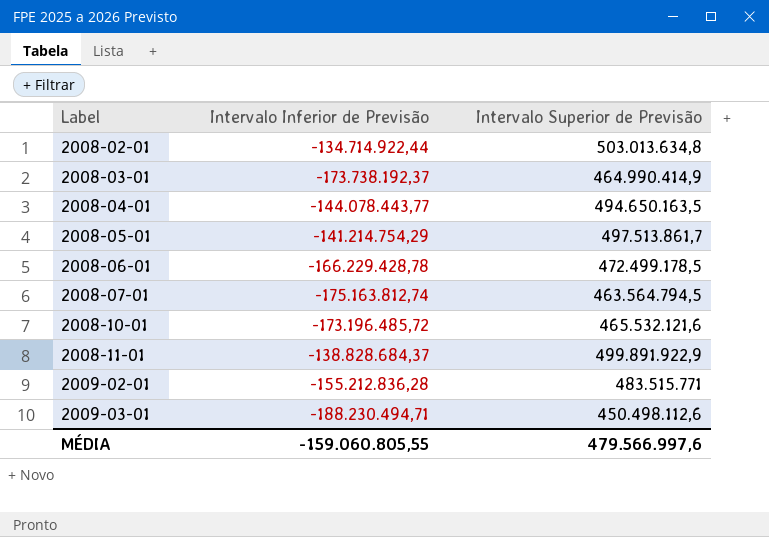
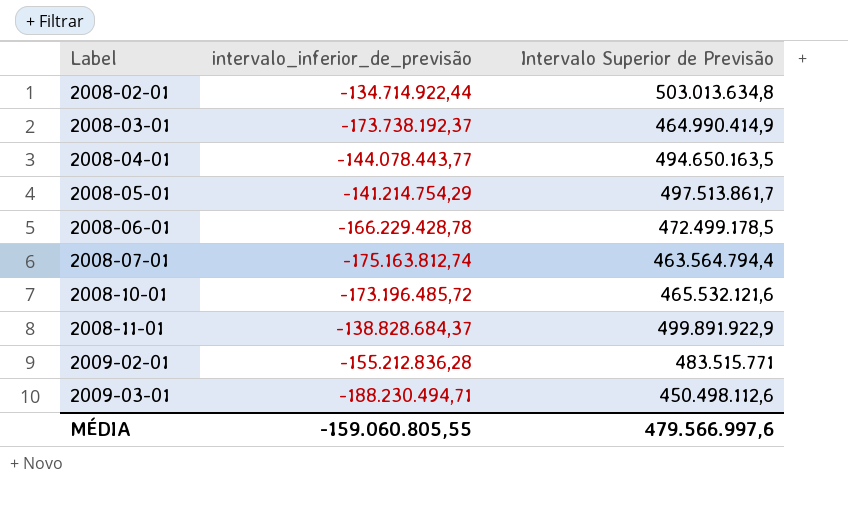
column name: Intervalo Inferior de Previsão -> intervalo_inferior_de_previsão
2008-07-01 | Intervalo Superior de Previsão: 463.564.794,5 -> 463.564.794,4

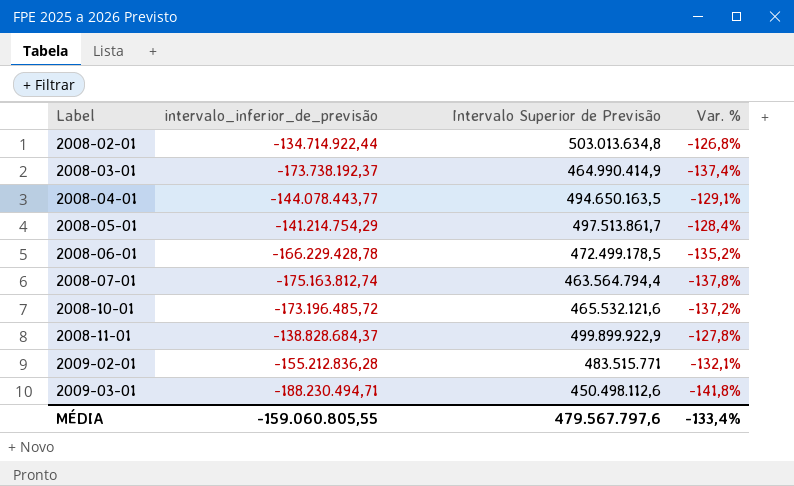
column Var. % | formula: none -> ([intervalo_inferior_de_previsão] - [Intervalo Superior de Previsão]) / [Intervalo Superior de Previsão]
2008-11-01 | Intervalo Superior de Previsão: 499.891.922,9 -> 499.899.922,9
MÉDIA | Intervalo Superior de Previsão: 479.566.997,6 -> 479.567.797,6

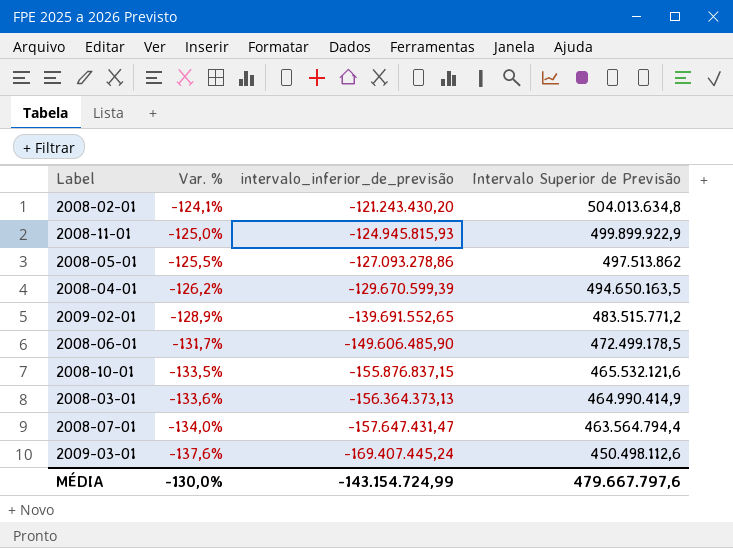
row order: Label ascending -> Var. % descending
column Var. % | position: 4 -> 2
2008-02-01 | Var. %: -126,8% -> -124,1%
2008-02-01 | intervalo_inferior_de_previsão: -134.714.922,44 -> -121.243.430,20
2008-02-01 | Intervalo Superior de Previsão: 503.013.634,8 -> 504.013.634,8
2008-11-01 | Var. %: -127,8% -> -125,0%
2008-11-01 | intervalo_inferior_de_previsão: -138.828.684,37 -> -124.945.815,93
2008-05-01 | Var. %: -128,4% -> -125,5%
2008-05-01 | intervalo_inferior_de_previsão: -141.214.754,29 -> -127.093.278,86
2008-05-01 | Intervalo Superior de Previsão: 497.513.861,7 -> 497.513.862
2008-04-01 | Var. %: -129,1% -> -126,2%
2008-04-01 | intervalo_inferior_de_previsão: -144.078.443,77 -> -129.670.599,39
2009-02-01 | Var. %: -132,1% -> -128,9%
2009-02-01 | intervalo_inferior_de_previsão: -155.212.836,28 -> -139.691.552,65
2009-02-01 | Intervalo Superior de Previsão: 483.515.771 -> 483.515.771,2
2008-06-01 | Var. %: -135,2% -> -131,7%
2008-06-01 | intervalo_inferior_de_previsão: -166.229.428,78 -> -149.606.485,90
2008-10-01 | Var. %: -137,2% -> -133,5%
2008-10-01 | intervalo_inferior_de_previsão: -173.196.485,72 -> -155.876.837,15
2008-03-01 | Var. %: -137,4% -> -133,6%
2008-03-01 | intervalo_inferior_de_previsão: -173.738.192,37 -> -156.364.373,13
2008-07-01 | Var. %: -137,8% -> -134,0%
2008-07-01 | intervalo_inferior_de_previsão: -175.163.812,74 -> -157.647.431,47
2009-03-01 | Var. %: -141,8% -> -137,6%
2009-03-01 | intervalo_inferior_de_previsão: -188.230.494,71 -> -169.407.445,24
MÉDIA | Var. %: -133,4% -> -130,0%
MÉDIA | intervalo_inferior_de_previsão: -159.060.805,55 -> -143.154.724,99
MÉDIA | Intervalo Superior de Previsão: 479.567.797,6 -> 479.667.797,6

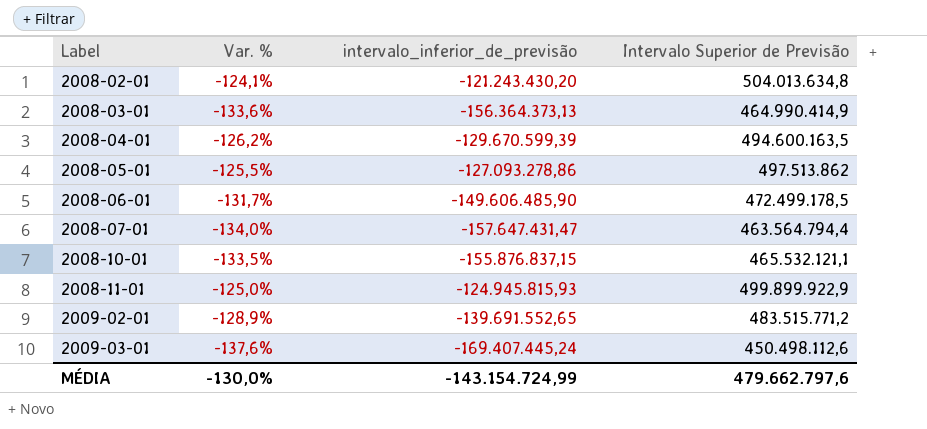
row order: Var. % descending -> Label ascending
2008-04-01 | Intervalo Superior de Previsão: 494.650.163,5 -> 494.600.163,5
2008-10-01 | Intervalo Superior de Previsão: 465.532.121,6 -> 465.532.121,1
MÉDIA | Intervalo Superior de Previsão: 479.667.797,6 -> 479.662.797,6

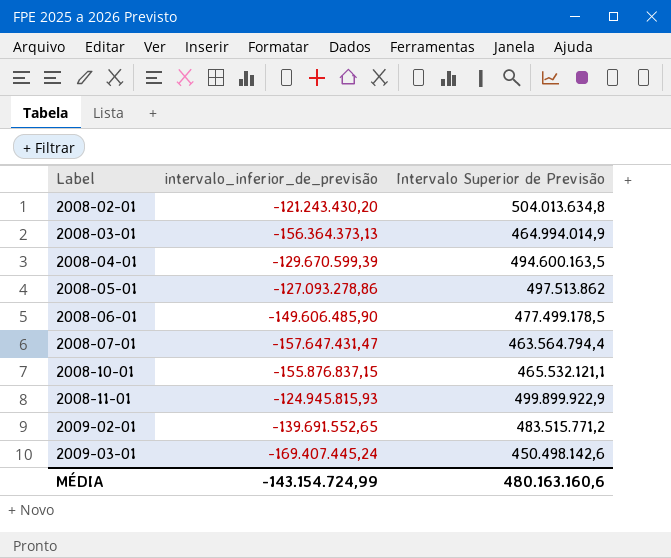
column Var. % | formula: ([intervalo_inferior_de_previsão] - [Intervalo Superior de Previsão]) / [Intervalo Superior de Previsão] -> none
2008-03-01 | Intervalo Superior de Previsão: 464.990.414,9 -> 464.994.014,9
2008-06-01 | Intervalo Superior de Previsão: 472.499.178,5 -> 477.499.178,5
2009-03-01 | Intervalo Superior de Previsão: 450.498.112,6 -> 450.498.142,6
MÉDIA | Intervalo Superior de Previsão: 479.662.797,6 -> 480.163.160,6

